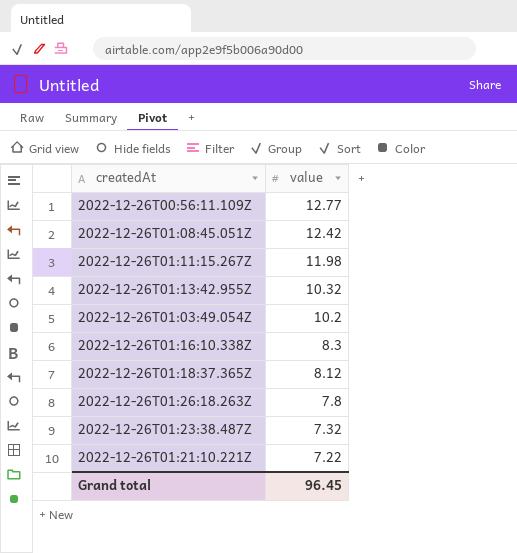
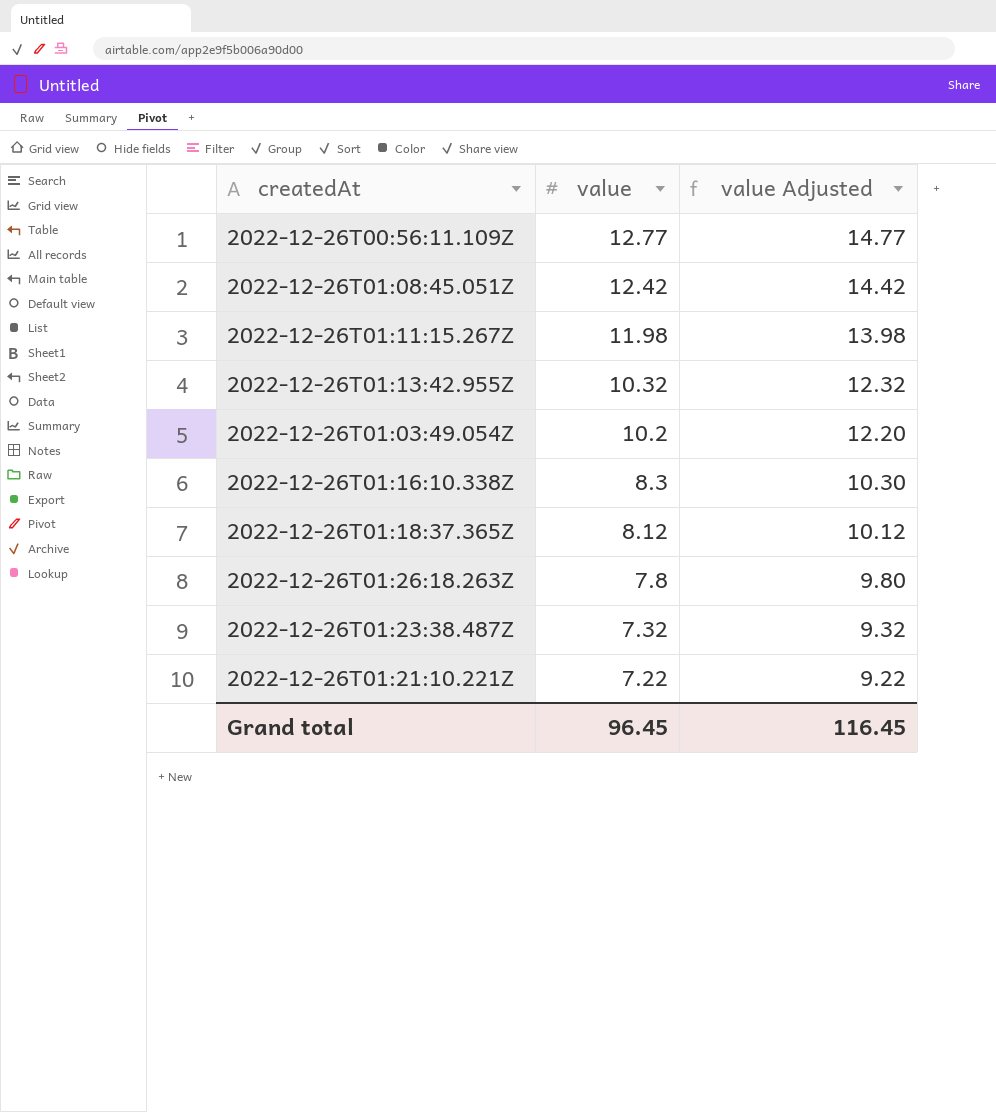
column value Adjusted | formula: none -> [value] + 2

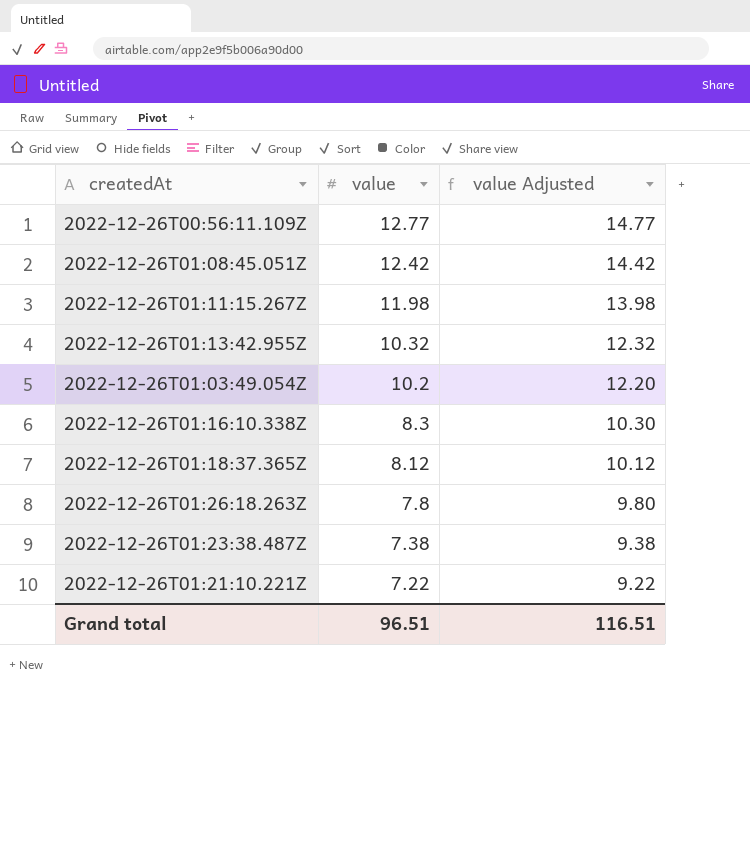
2022-12-26T01:23:38.487Z | value: 7.32 -> 7.38
2022-12-26T01:23:38.487Z | value Adjusted: 9.32 -> 9.38
Grand total | value: 96.45 -> 96.51
Grand total | value Adjusted: 116.45 -> 116.51

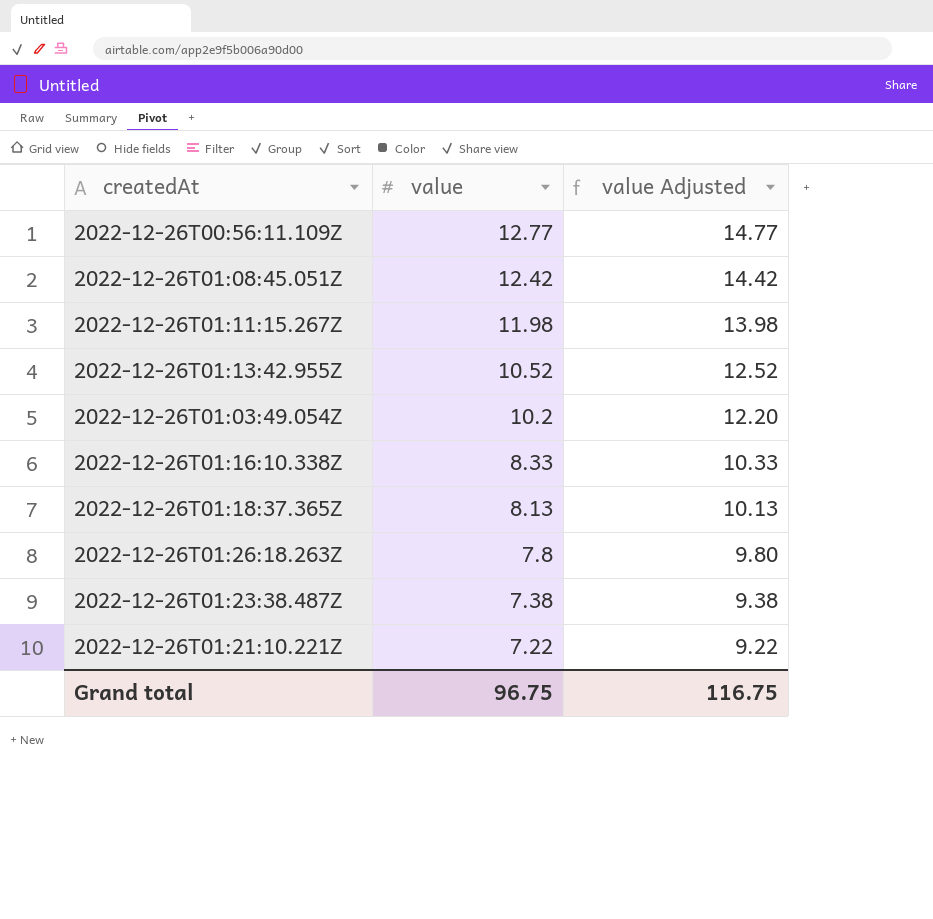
2022-12-26T01:13:42.955Z | value: 10.32 -> 10.52
2022-12-26T01:13:42.955Z | value Adjusted: 12.32 -> 12.52
2022-12-26T01:16:10.338Z | value: 8.3 -> 8.33
2022-12-26T01:16:10.338Z | value Adjusted: 10.30 -> 10.33
2022-12-26T01:18:37.365Z | value: 8.12 -> 8.13
2022-12-26T01:18:37.365Z | value Adjusted: 10.12 -> 10.13
Grand total | value: 96.51 -> 96.75
Grand total | value Adjusted: 116.51 -> 116.75

